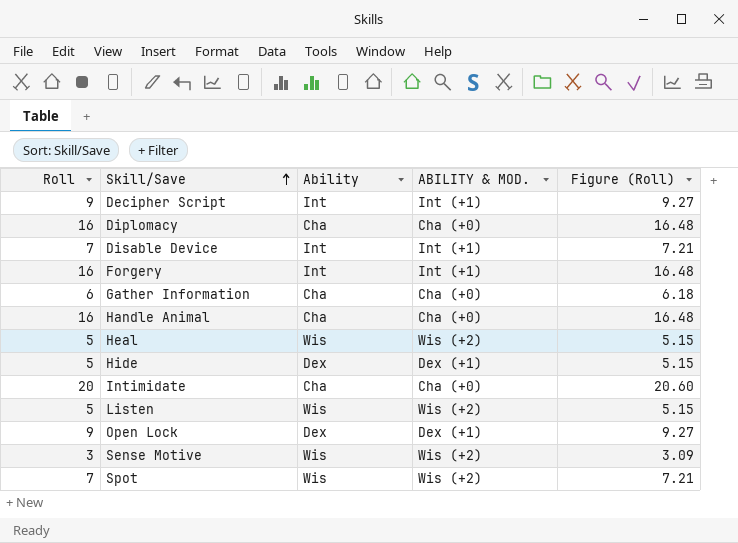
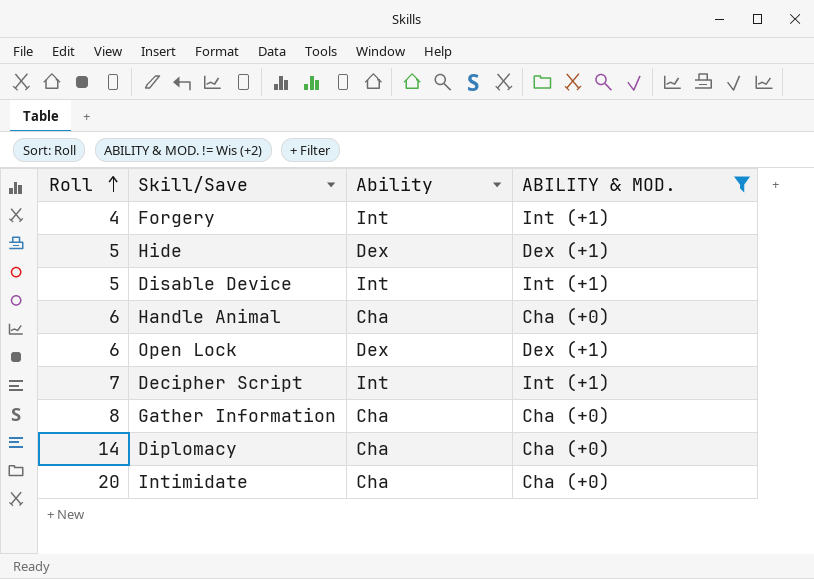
filter: none -> ABILITY & MOD. != Wis (+2)
row order: Skill/Save ascending -> Roll ascending
column Figure (Roll) | formula: [Roll] * 1.03 -> none
Forgery | Roll: 16 -> 4
Disable Device | Roll: 7 -> 5
Handle Animal | Roll: 16 -> 6
Open Lock | Roll: 9 -> 6
Decipher Script | Roll: 9 -> 7
Gather Information | Roll: 6 -> 8
Diplomacy | Roll: 16 -> 14

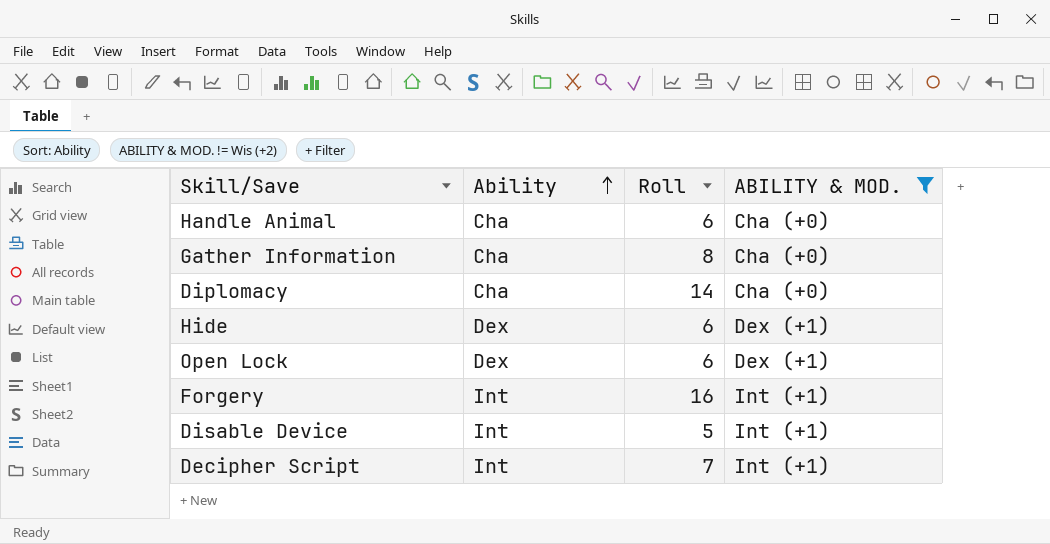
row order: Roll ascending -> Ability ascending
column Roll | position: 1 -> 3
row Intimidate: 20 | Cha | Cha (+0) -> none
Hide | Roll: 5 -> 6
Forgery | Roll: 4 -> 16

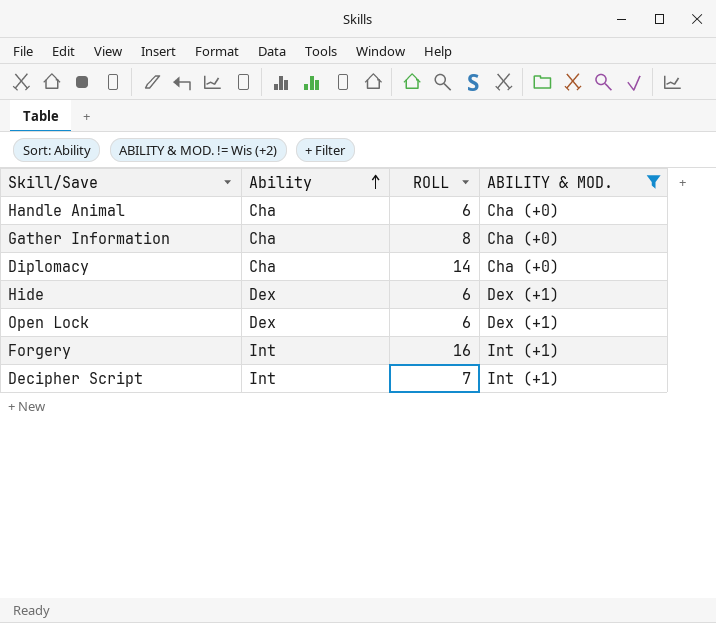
column name: Roll -> ROLL
row Disable Device: Int | 5 | Int (+1) -> none

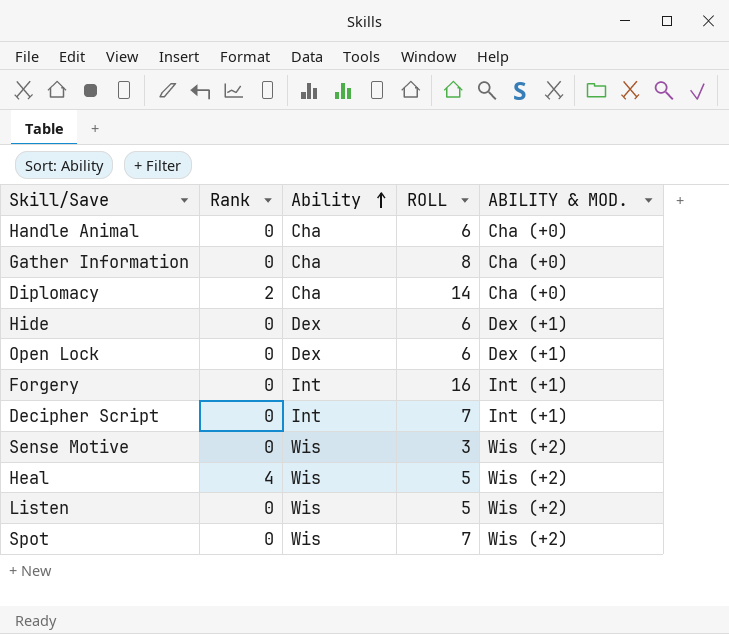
filter: ABILITY & MOD. != Wis (+2) -> none
column Rank | position: none -> 2

